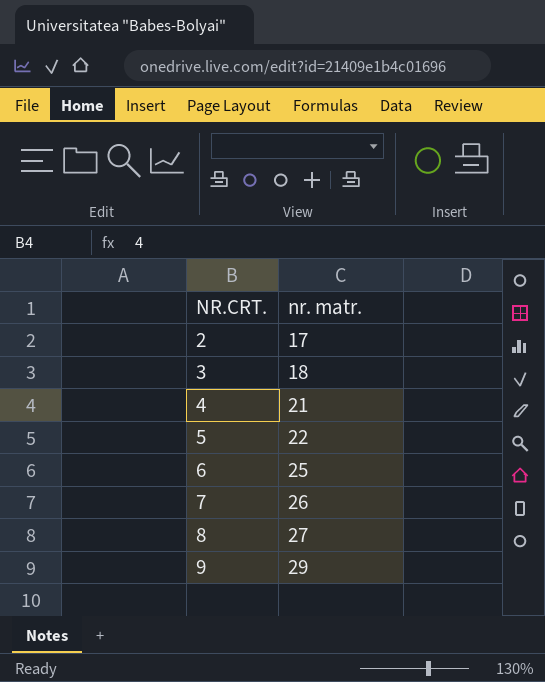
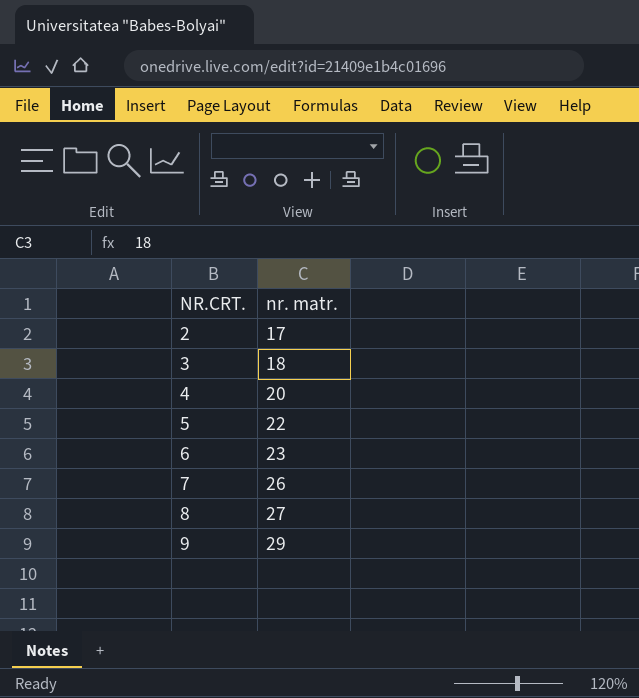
4 | nr. matr.: 21 -> 20
6 | nr. matr.: 25 -> 23

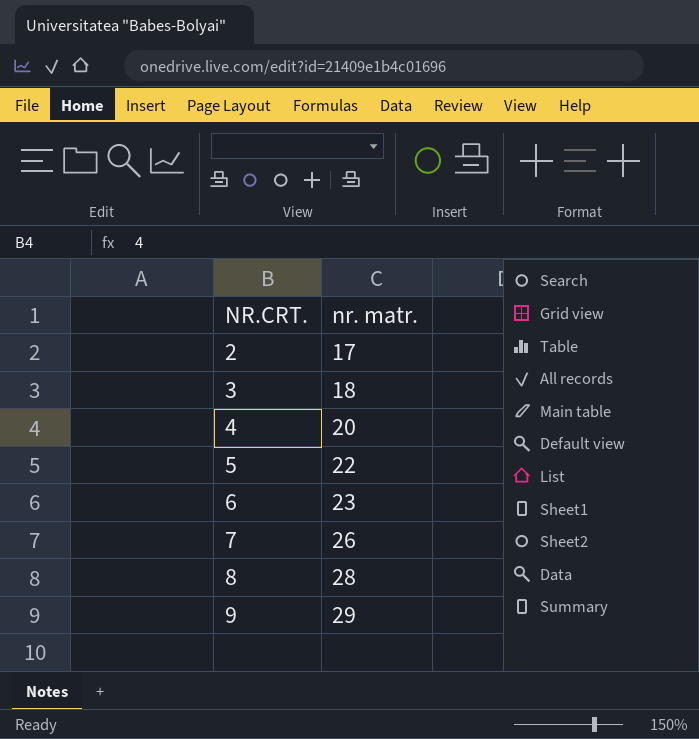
8 | nr. matr.: 27 -> 28

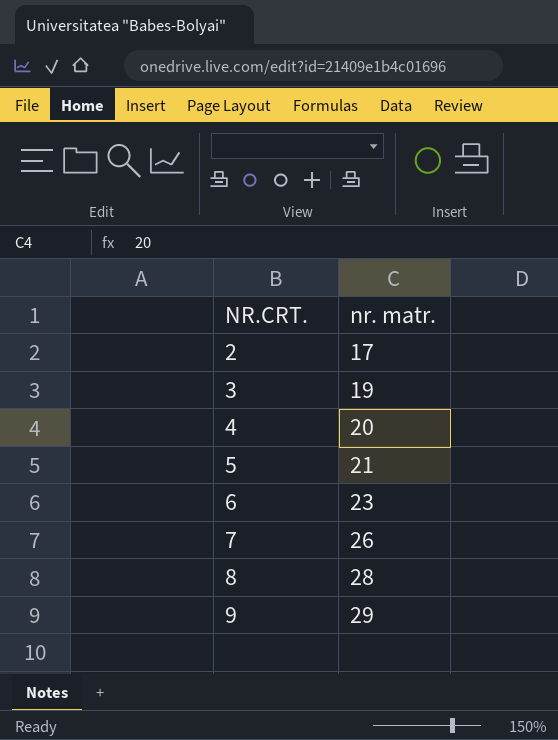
3 | nr. matr.: 18 -> 19
5 | nr. matr.: 22 -> 21

